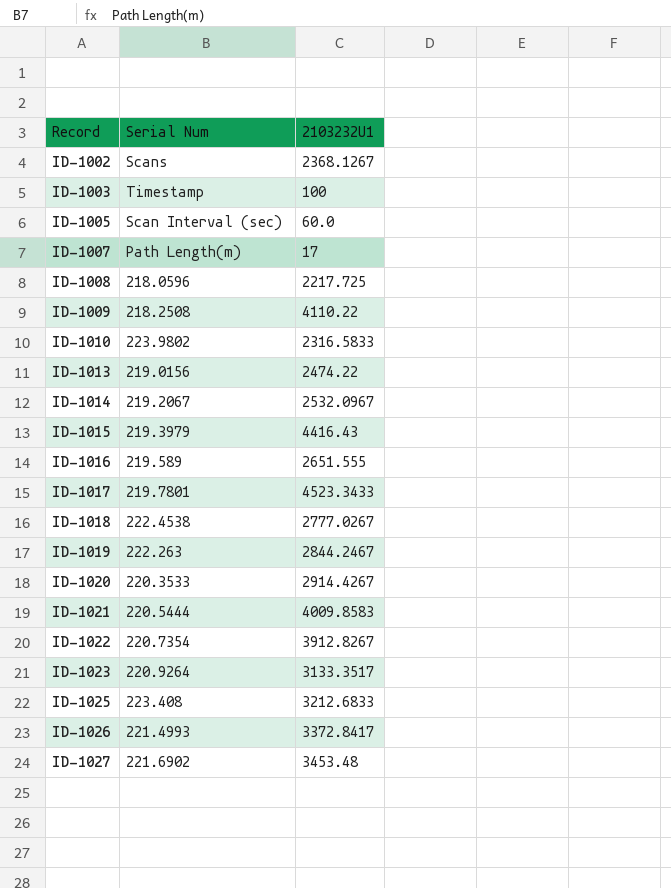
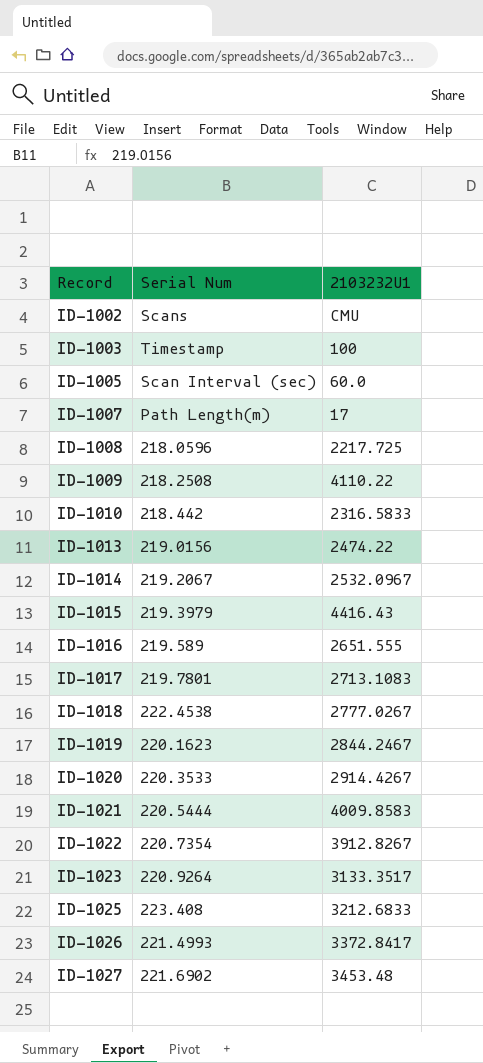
ID-1002 | 2103232U1: 2368.1267 -> CMU
ID-1010 | Serial Num: 223.9802 -> 218.442
ID-1017 | 2103232U1: 4523.3433 -> 2713.1083
ID-1019 | Serial Num: 222.263 -> 220.1623

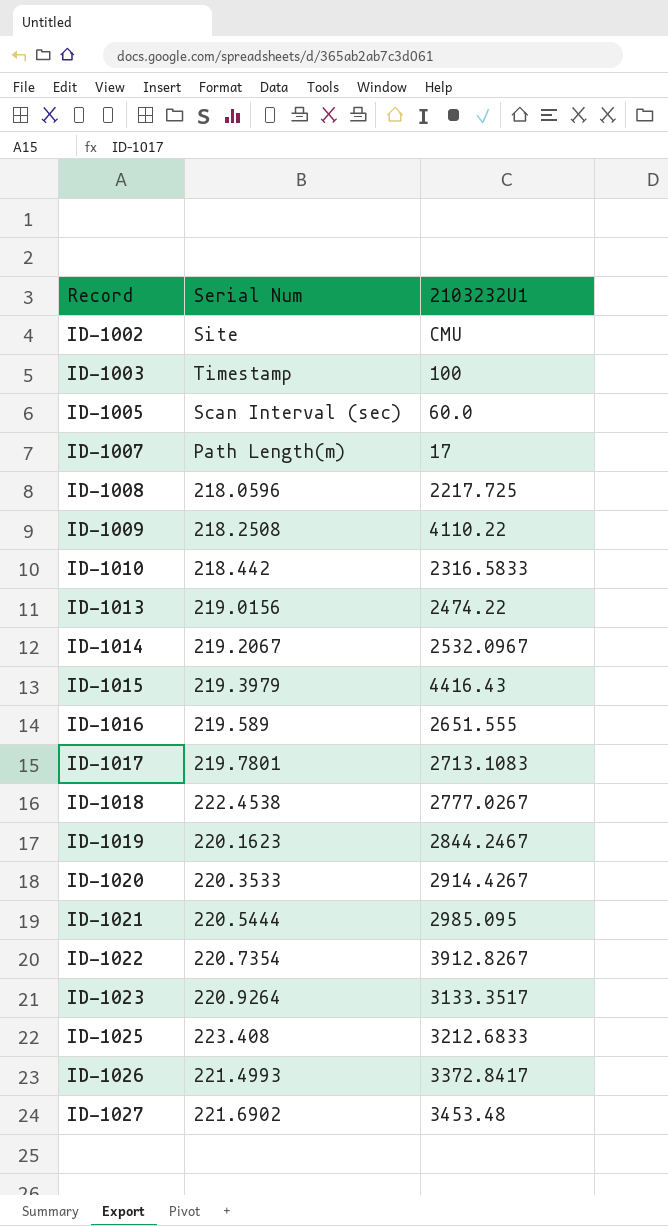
ID-1002 | Serial Num: Scans -> Site
ID-1021 | 2103232U1: 4009.8583 -> 2985.095

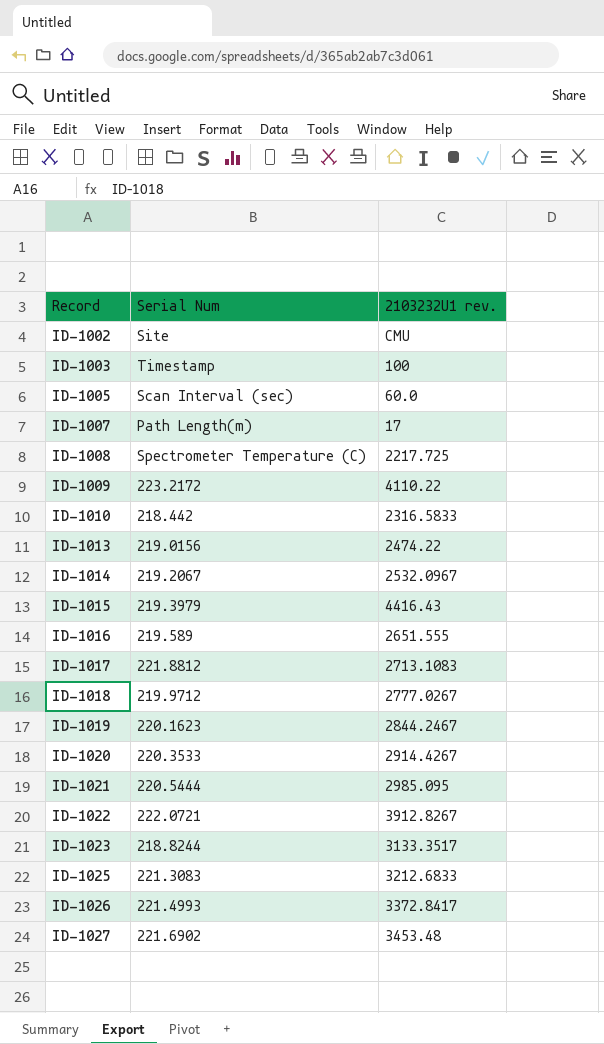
column name: 2103232U1 -> 2103232U1 rev.
ID-1008 | Serial Num: 218.0596 -> Spectrometer Temperature (C)
ID-1009 | Serial Num: 218.2508 -> 223.2172
ID-1017 | Serial Num: 219.7801 -> 221.8812
ID-1018 | Serial Num: 222.4538 -> 219.9712
ID-1022 | Serial Num: 220.7354 -> 222.0721
ID-1023 | Serial Num: 220.9264 -> 218.8244
ID-1025 | Serial Num: 223.408 -> 221.3083

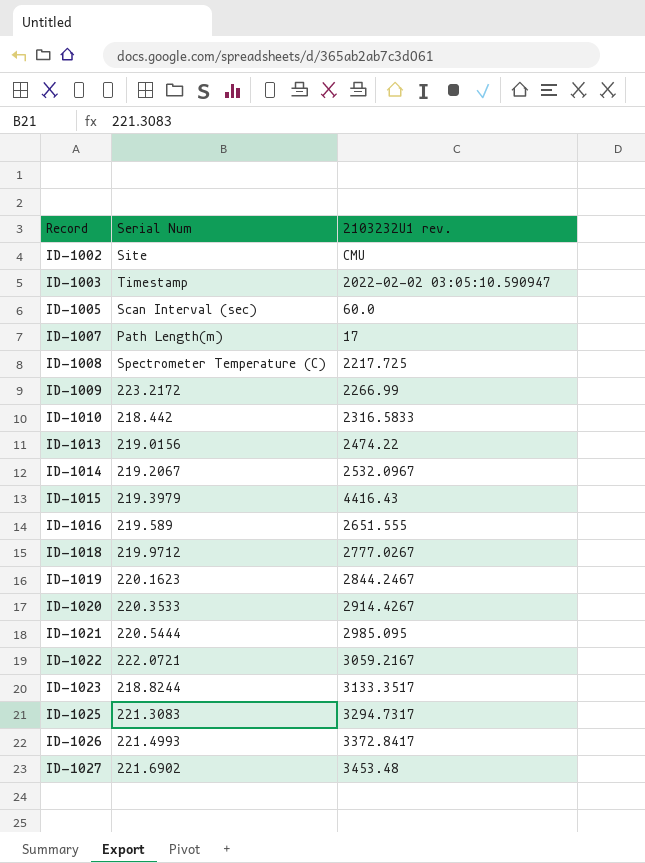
row ID-1017: 221.8812 | 2713.1083 -> none
ID-1003 | 2103232U1 rev.: 100 -> 2022-02-02 03:05:10.590947
ID-1009 | 2103232U1 rev.: 4110.22 -> 2266.99
ID-1022 | 2103232U1 rev.: 3912.8267 -> 3059.2167
ID-1025 | 2103232U1 rev.: 3212.6833 -> 3294.7317

